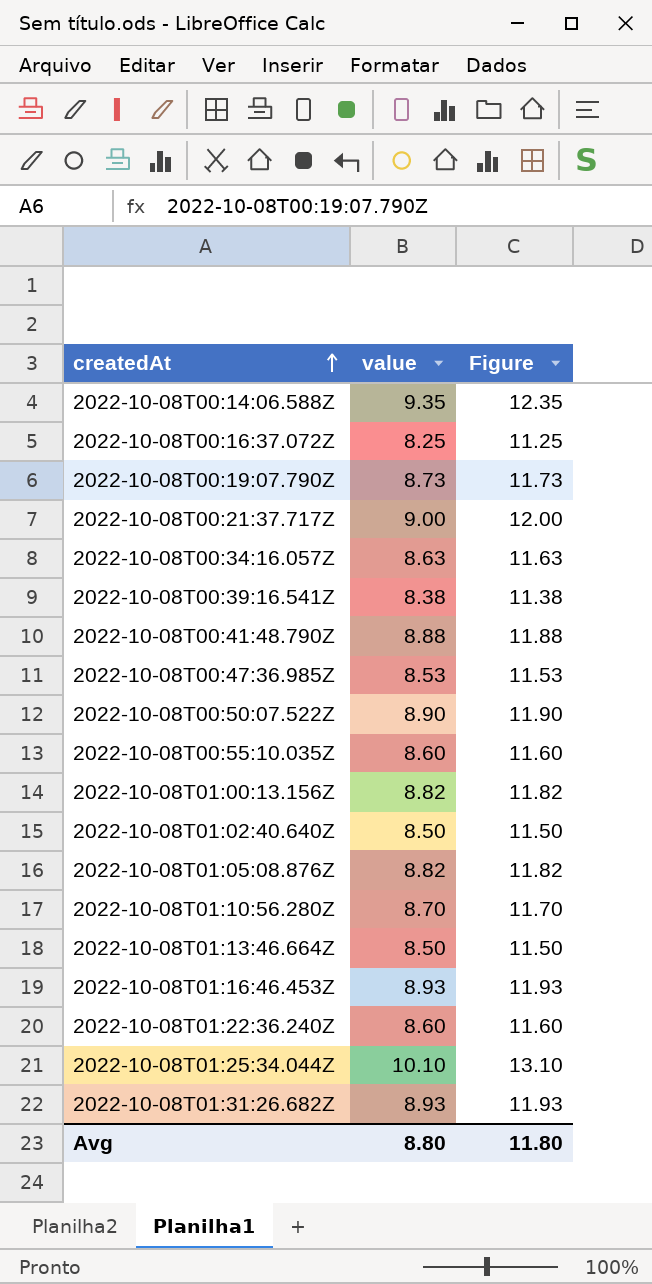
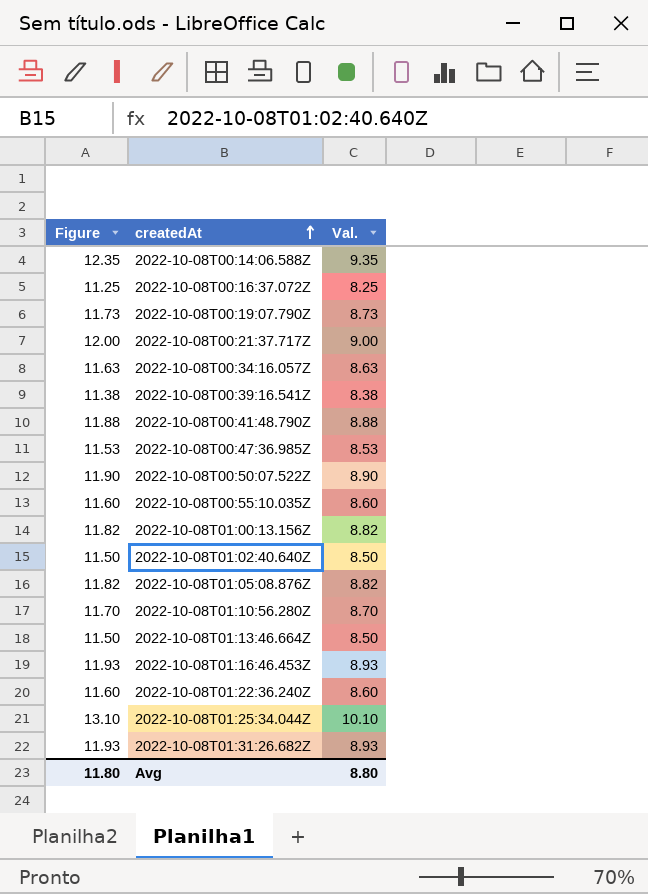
column Figure | position: 3 -> 1
column name: value -> Val.

